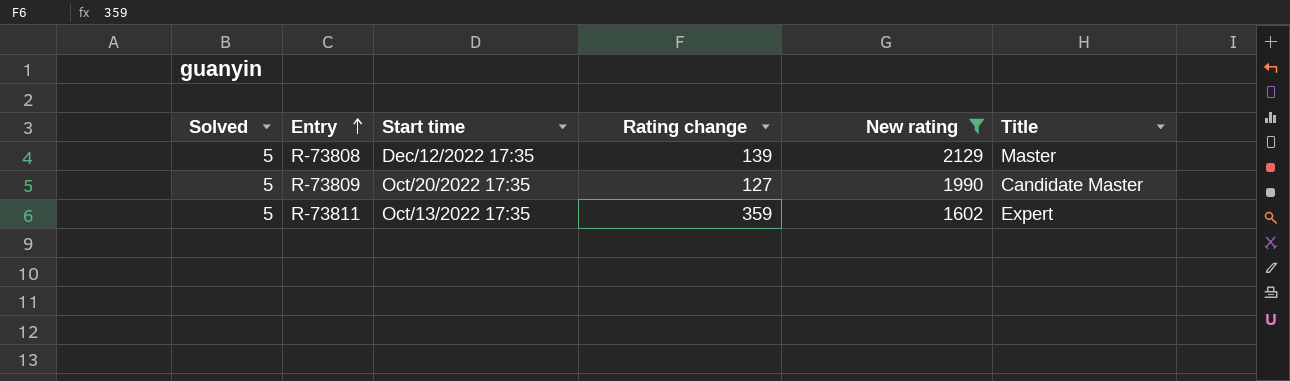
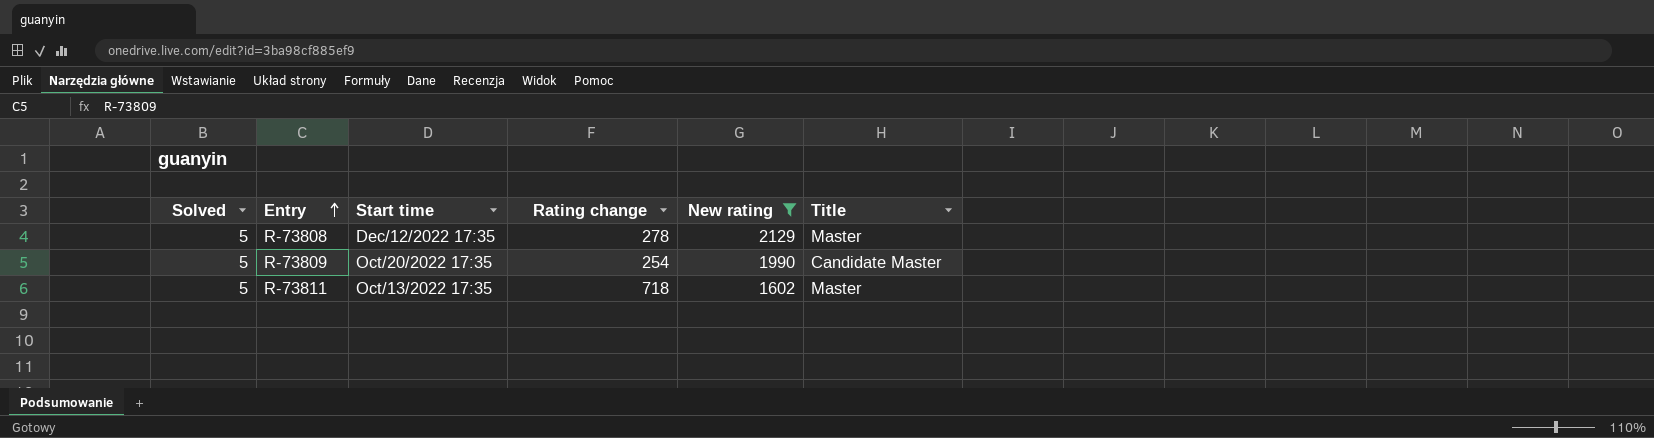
R-73808 | Rating change: 139 -> 278
R-73809 | Rating change: 127 -> 254
R-73811 | Rating change: 359 -> 718
R-73811 | Title: Expert -> Master

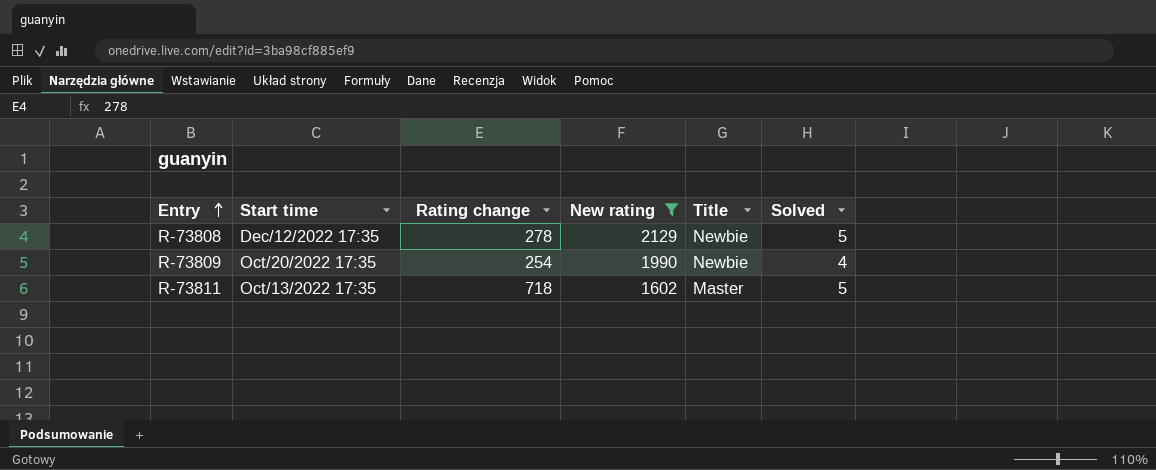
column Solved | position: 1 -> 6
R-73808 | Title: Master -> Newbie
R-73809 | Title: Candidate Master -> Newbie
R-73809 | Solved: 5 -> 4

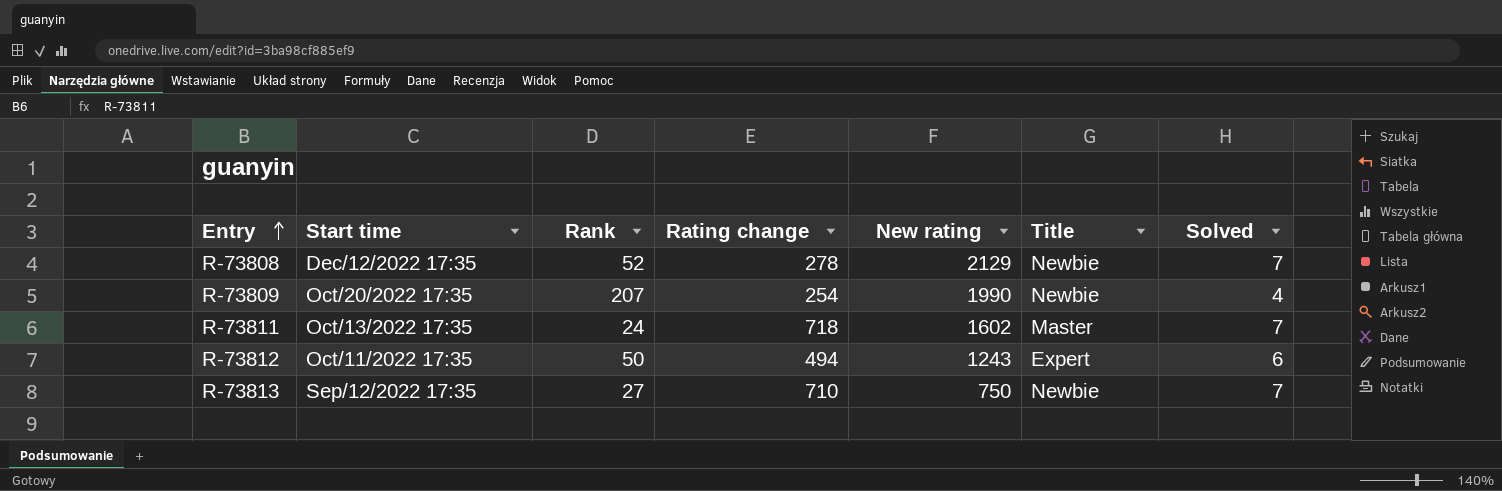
filter: New rating >= 1602 -> none
column Rank | position: none -> 3
R-73808 | Solved: 5 -> 7
R-73811 | Solved: 5 -> 7

